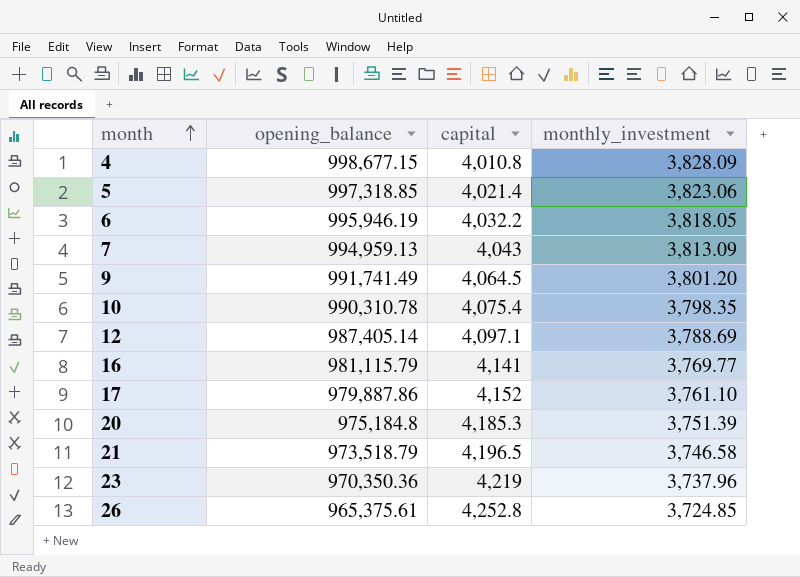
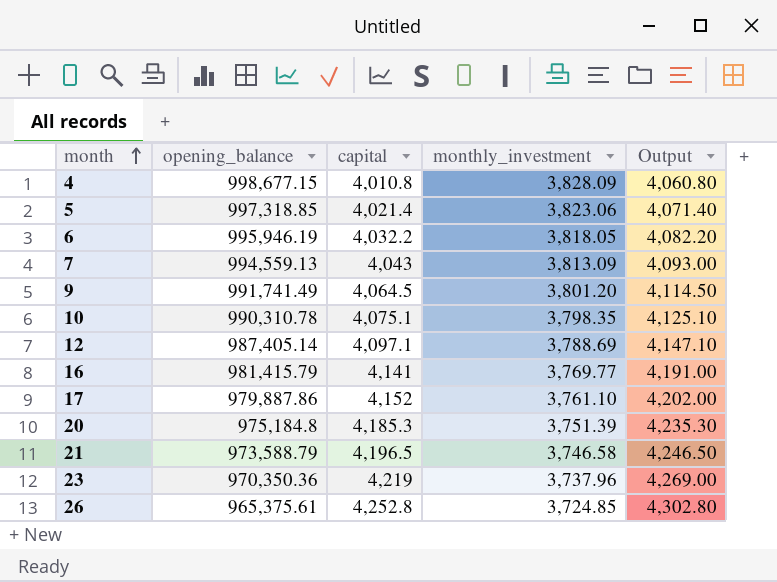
column Output | formula: none -> [capital] + 50
7 | opening_balance: 994,959.13 -> 994,559.13
10 | capital: 4,075.4 -> 4,075.1
16 | opening_balance: 981,115.79 -> 981,415.79
21 | opening_balance: 973,518.79 -> 973,588.79

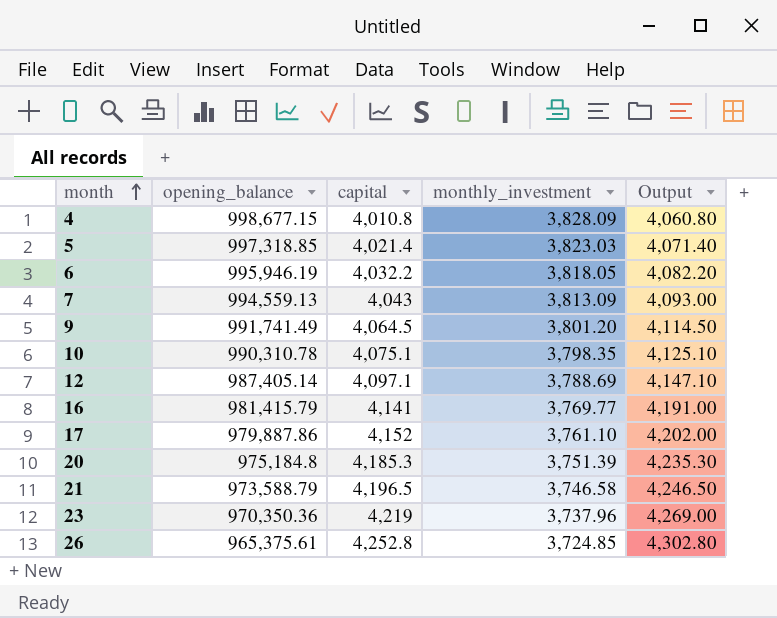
5 | monthly_investment: 3,823.06 -> 3,823.03

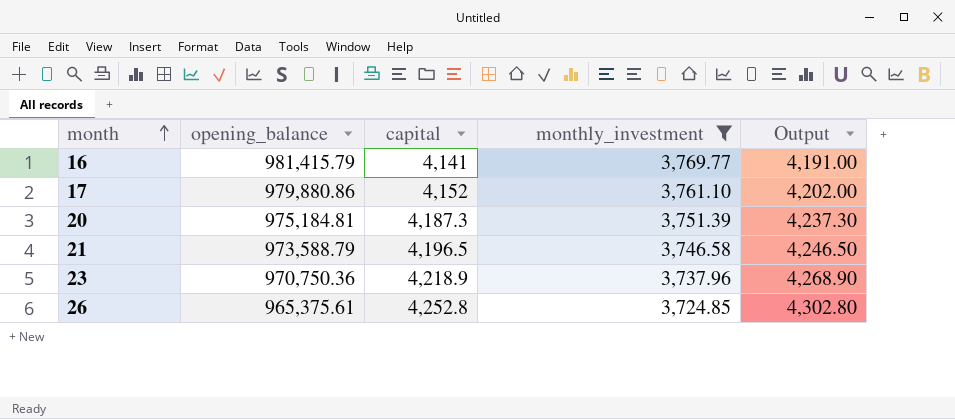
filter: none -> monthly_investment <= 3,769.77
17 | opening_balance: 979,887.86 -> 979,880.86
20 | opening_balance: 975,184.8 -> 975,184.81
20 | capital: 4,185.3 -> 4,187.3
20 | Output: 4,235.30 -> 4,237.30
23 | opening_balance: 970,350.36 -> 970,750.36
23 | capital: 4,219 -> 4,218.9
23 | Output: 4,269.00 -> 4,268.90

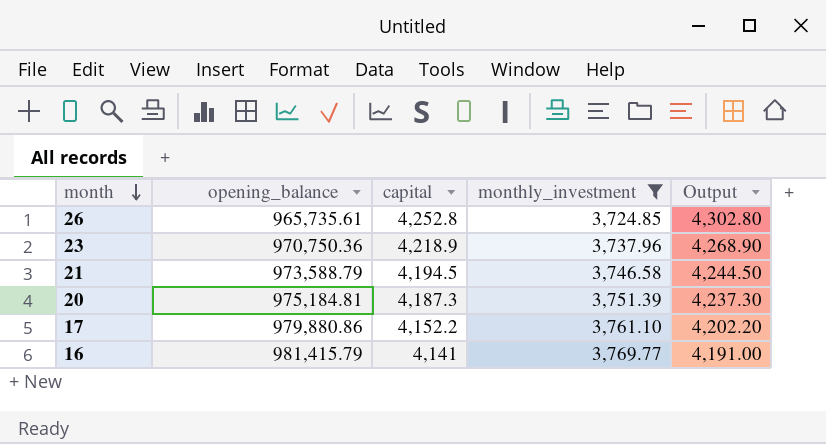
row order: month ascending -> month descending
26 | opening_balance: 965,375.61 -> 965,735.61
21 | capital: 4,196.5 -> 4,194.5
21 | Output: 4,246.50 -> 4,244.50
17 | capital: 4,152 -> 4,152.2
17 | Output: 4,202.00 -> 4,202.20

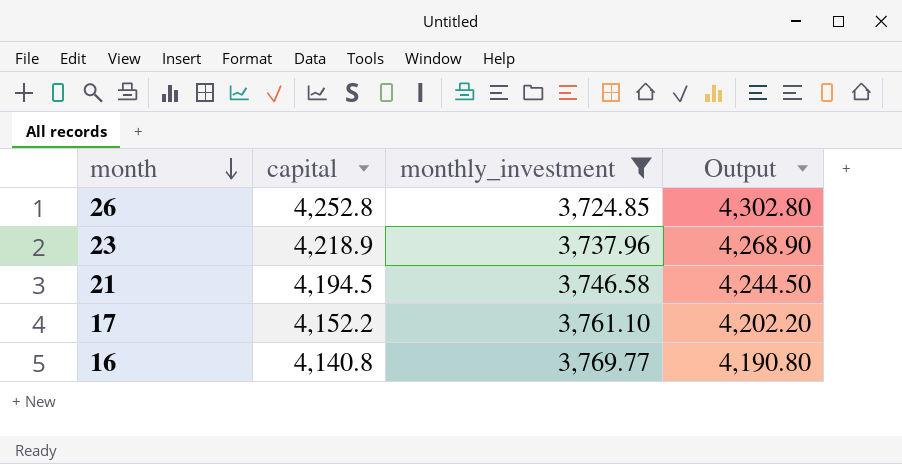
column opening_balance | position: 2 -> none
row 20: 975,184.81 | 4,187.3 | 3,751.39 | 4,237.30 -> none
16 | capital: 4,141 -> 4,140.8
16 | Output: 4,191.00 -> 4,190.80

